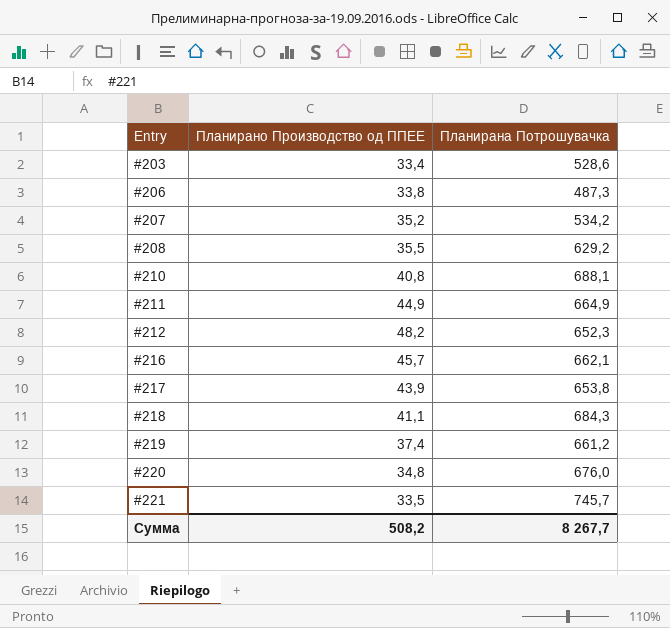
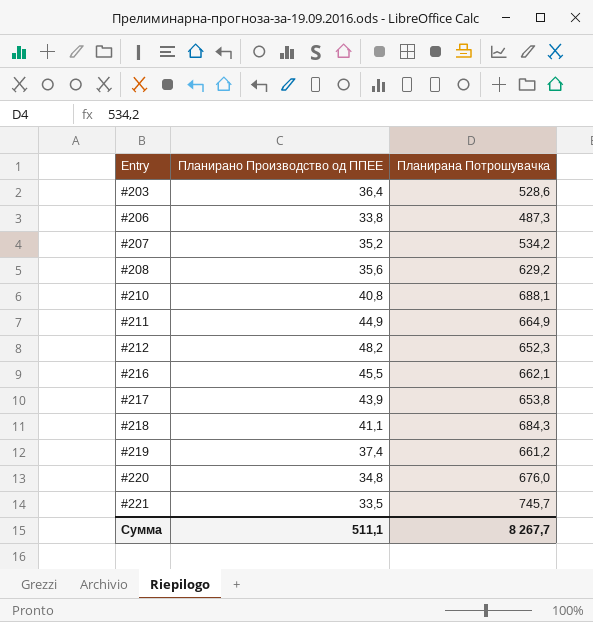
#203 | Планирано Производство од ППЕЕ: 33,4 -> 36,4
#208 | Планирано Производство од ППЕЕ: 35,5 -> 35,6
#216 | Планирано Производство од ППЕЕ: 45,7 -> 45,5
Сумма | Планирано Производство од ППЕЕ: 508,2 -> 511,1

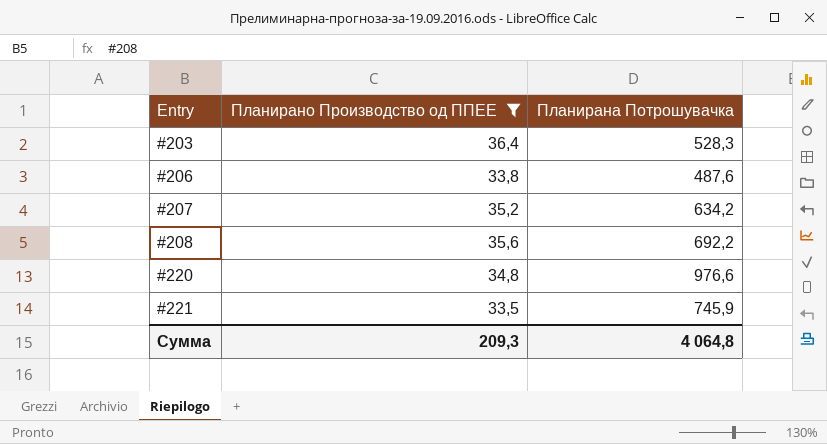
filter: none -> Планирано Производство од ППЕЕ <= 36,4
#203 | Планирана Потрошувачка: 528,6 -> 528,3
#206 | Планирана Потрошувачка: 487,3 -> 487,6
#207 | Планирана Потрошувачка: 534,2 -> 634,2
#208 | Планирана Потрошувачка: 629,2 -> 692,2
#220 | Планирана Потрошувачка: 676,0 -> 976,6
#221 | Планирана Потрошувачка: 745,7 -> 745,9
Сумма | Планирано Производство од ППЕЕ: 511,1 -> 209,3
Сумма | Планирана Потрошувачка: 8 267,7 -> 4 064,8

